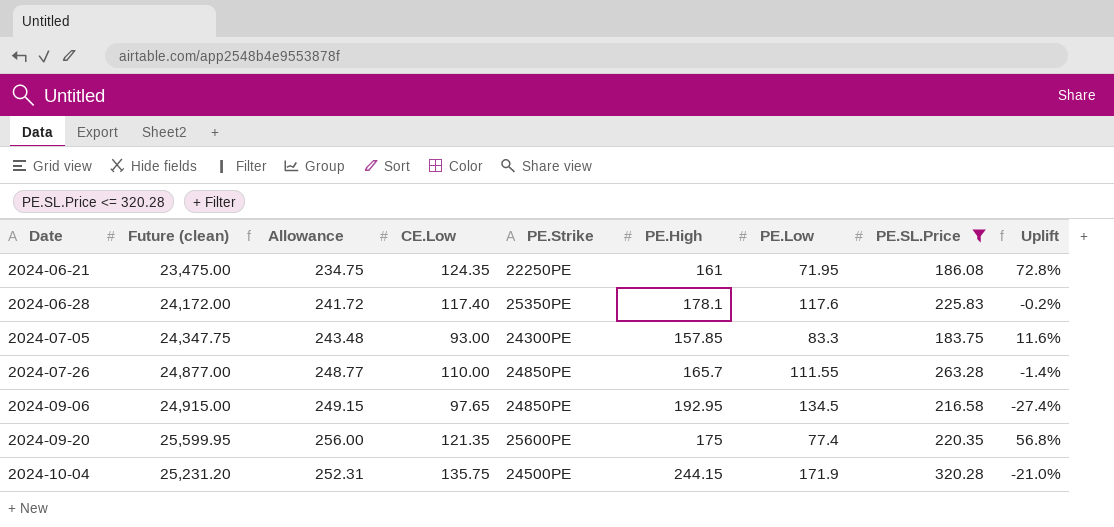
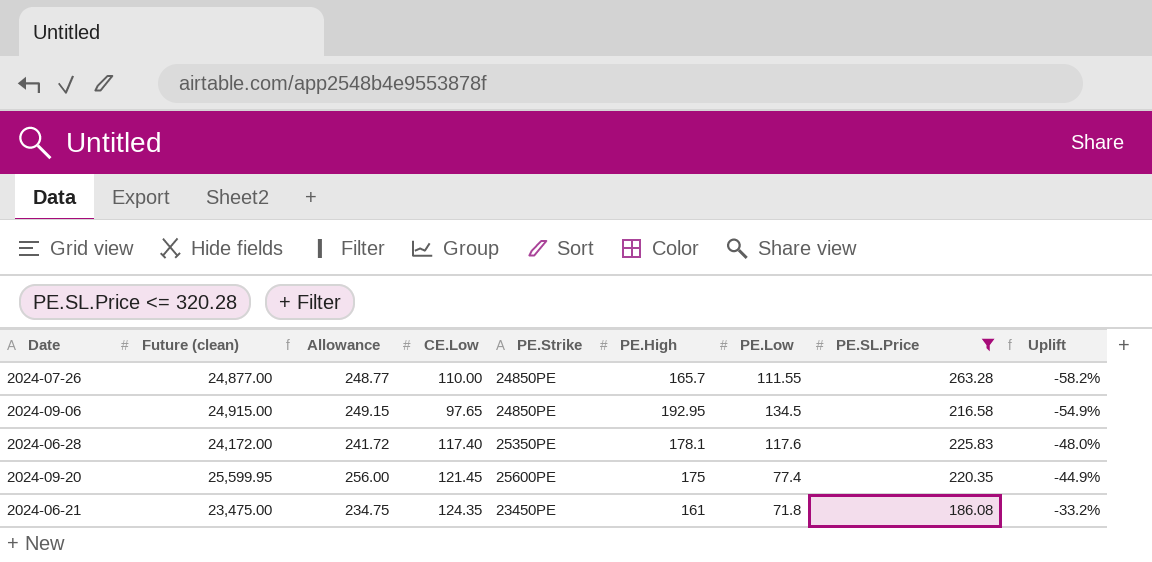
row order: Date ascending -> Uplift ascending
column Uplift | formula: ([CE.Low] - [PE.Low]) / [PE.Low] -> ([CE.Low] - [PE.SL.Price]) / [PE.SL.Price]
row 2024-07-05: 24,347.75 | 243.48 | 93.00 | 24300PE | 157.85 | 83.3 | 183.75 | 11.6% -> none
row 2024-10-04: 25,231.20 | 252.31 | 135.75 | 24500PE | 244.15 | 171.9 | 320.28 | -21.0% -> none
2024-09-20 | CE.Low: 121.35 -> 121.45
2024-06-21 | PE.Strike: 22250PE -> 23450PE
2024-06-21 | PE.Low: 71.95 -> 71.8

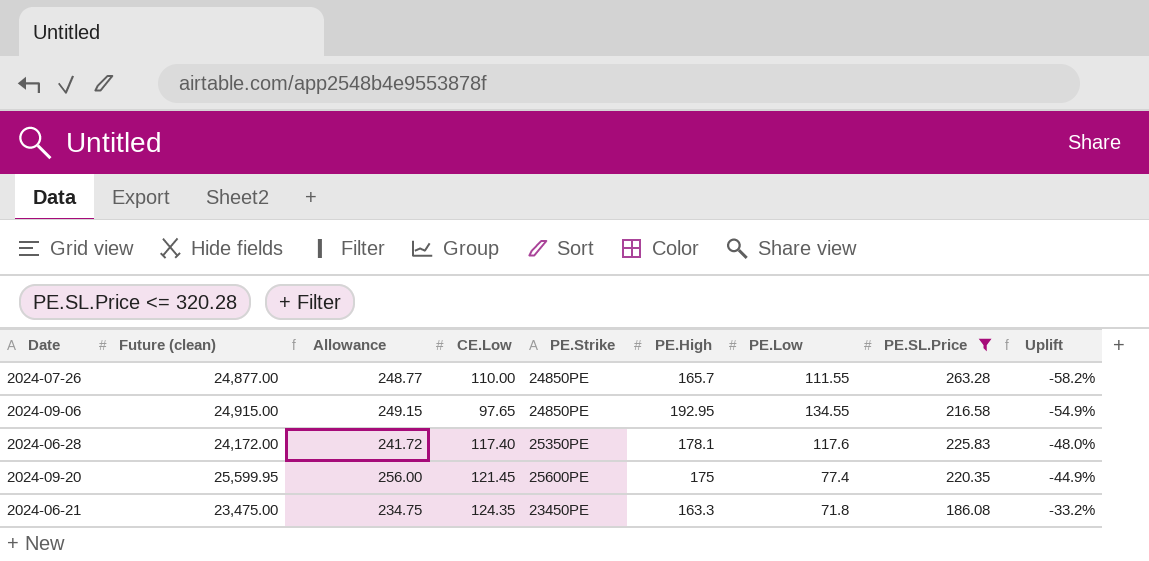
2024-09-06 | PE.Low: 134.5 -> 134.55
2024-06-21 | PE.High: 161 -> 163.3

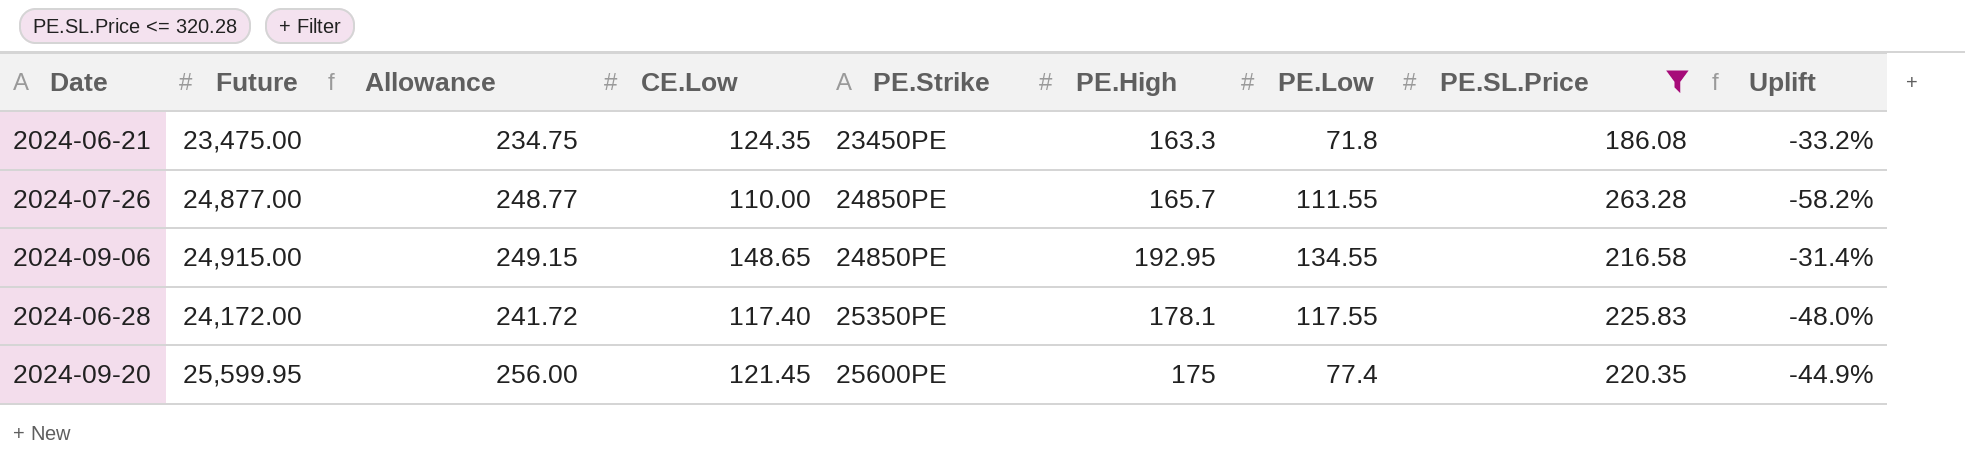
row order: Uplift ascending -> PE.Strike ascending
column name: Future (clean) -> Future
2024-09-06 | CE.Low: 97.65 -> 148.65
2024-09-06 | Uplift: -54.9% -> -31.4%
2024-06-28 | PE.Low: 117.6 -> 117.55

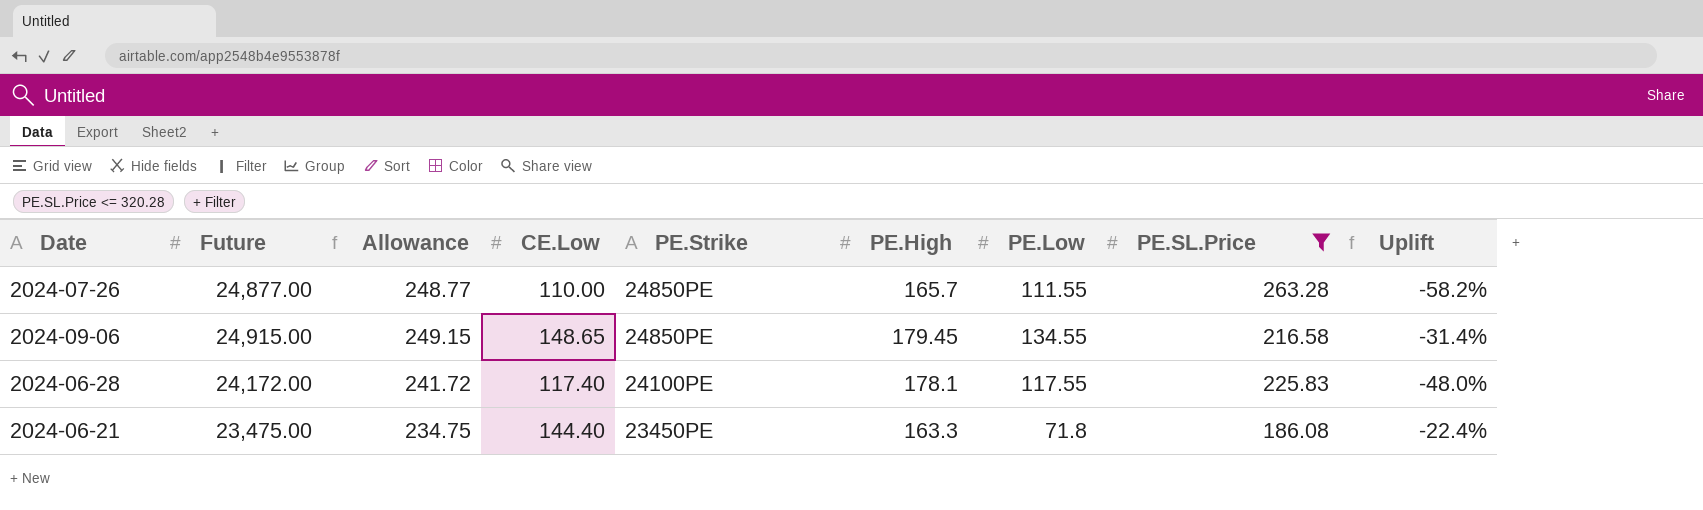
row order: PE.Strike ascending -> PE.Strike descending
row 2024-09-20: 25,599.95 | 256.00 | 121.45 | 25600PE | 175 | 77.4 | 220.35 | -44.9% -> none
2024-09-06 | PE.High: 192.95 -> 179.45
2024-06-28 | PE.Strike: 25350PE -> 24100PE
2024-06-21 | CE.Low: 124.35 -> 144.40
2024-06-21 | Uplift: -33.2% -> -22.4%

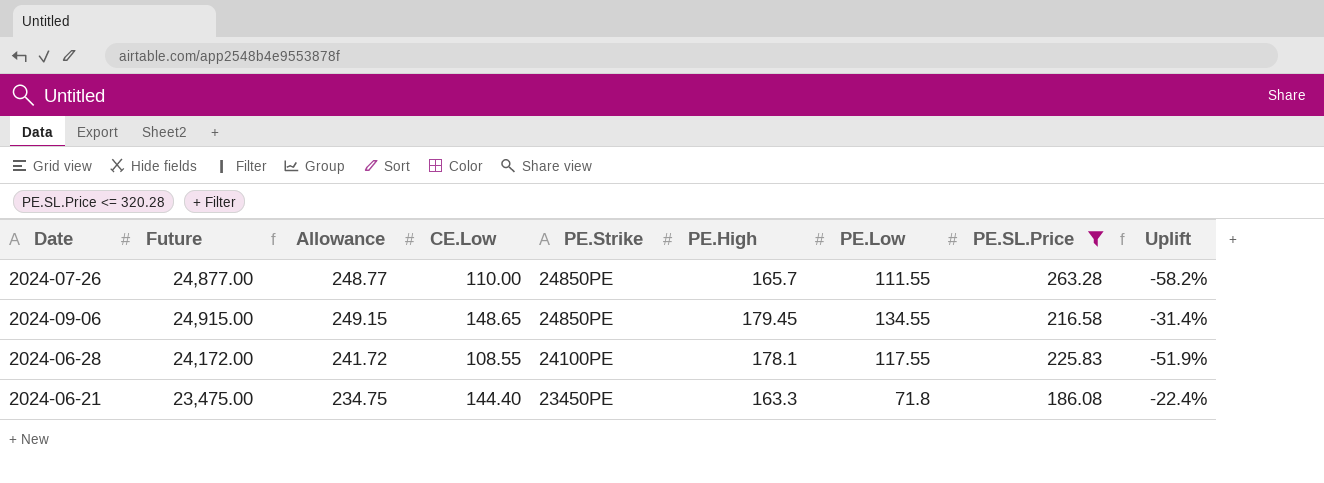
2024-06-28 | CE.Low: 117.40 -> 108.55
2024-06-28 | Uplift: -48.0% -> -51.9%

